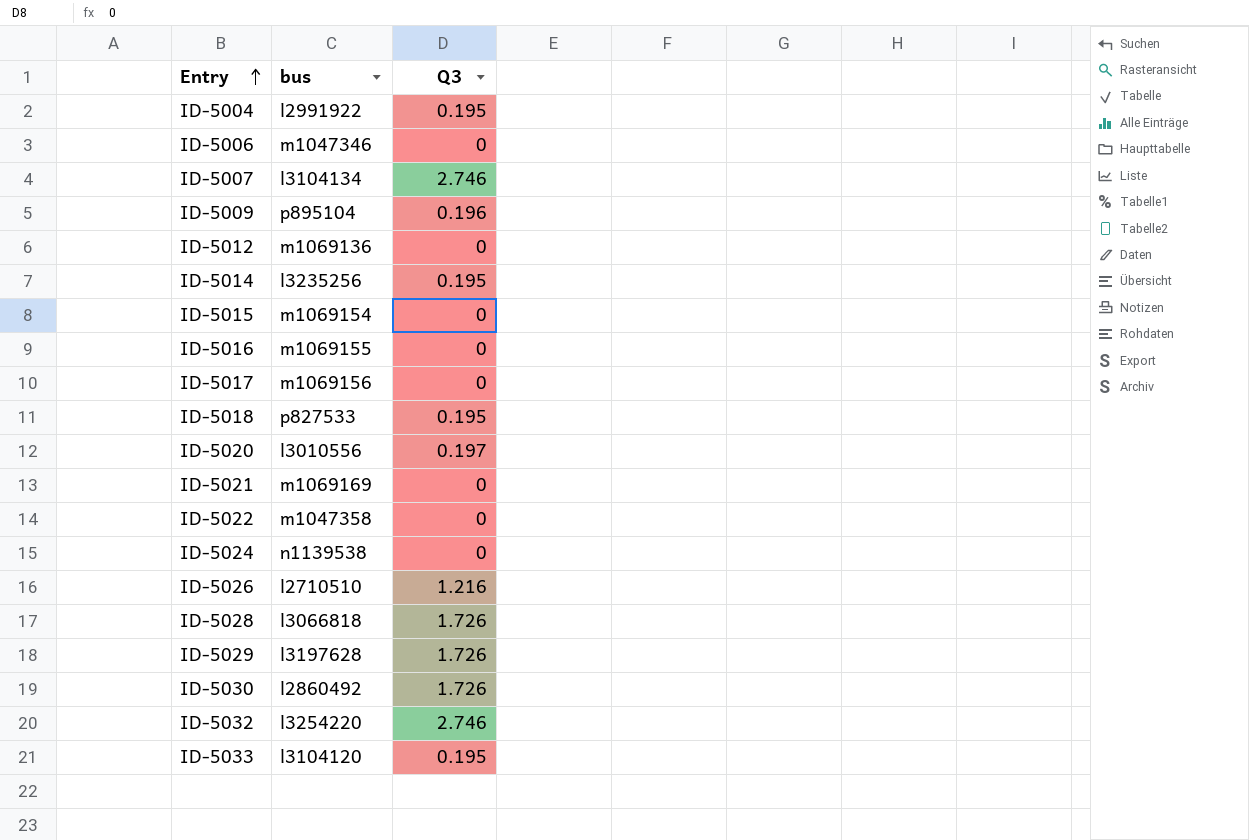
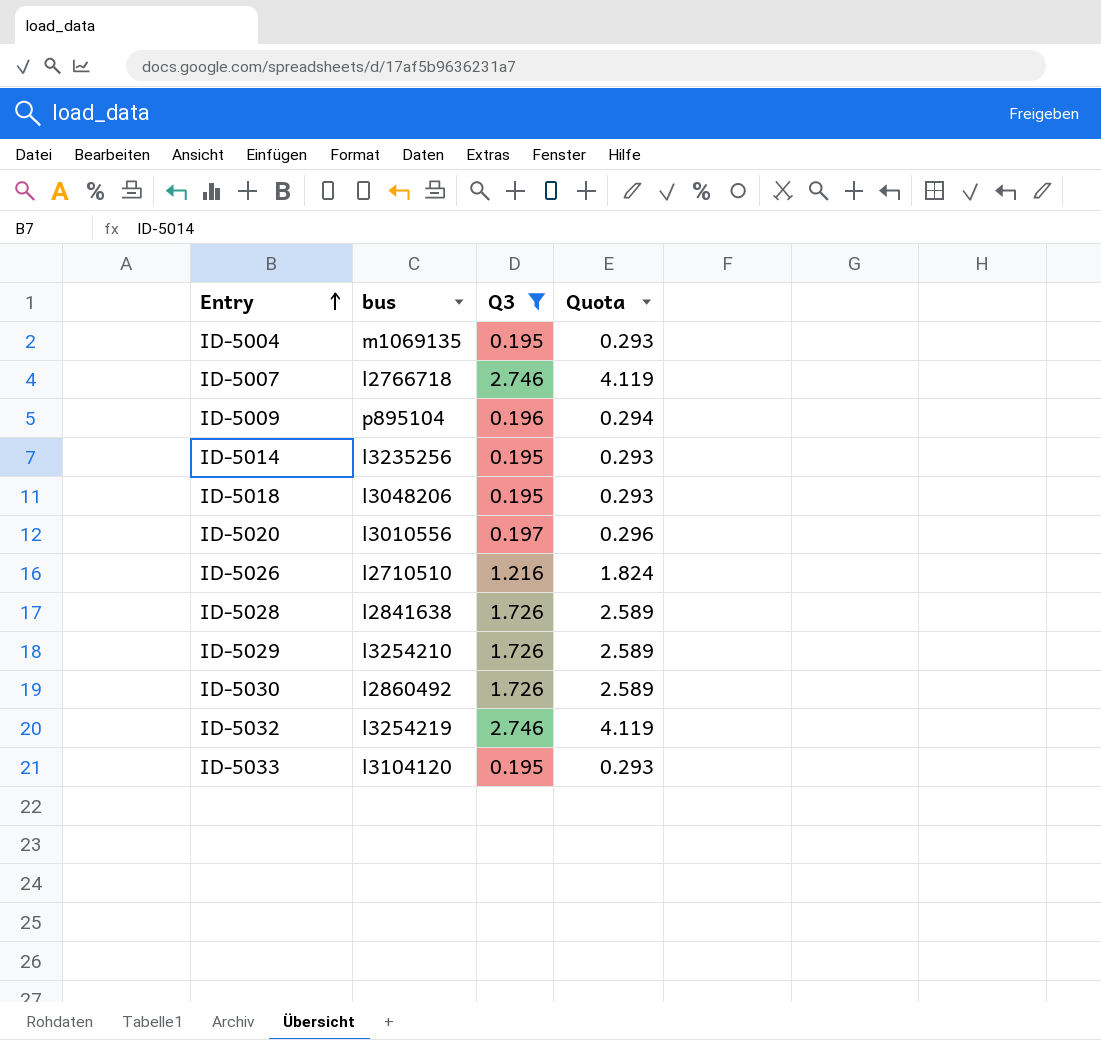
filter: none -> Q3 != 0
column Quota | formula: none -> [Q3] * 1.5
ID-5004 | bus: l2991922 -> m1069135
ID-5007 | bus: l3104134 -> l2766718
ID-5018 | bus: p827533 -> l3048206
ID-5028 | bus: l3066818 -> l2841638
ID-5029 | bus: l3197628 -> l3254210
ID-5032 | bus: l3254220 -> l3254219

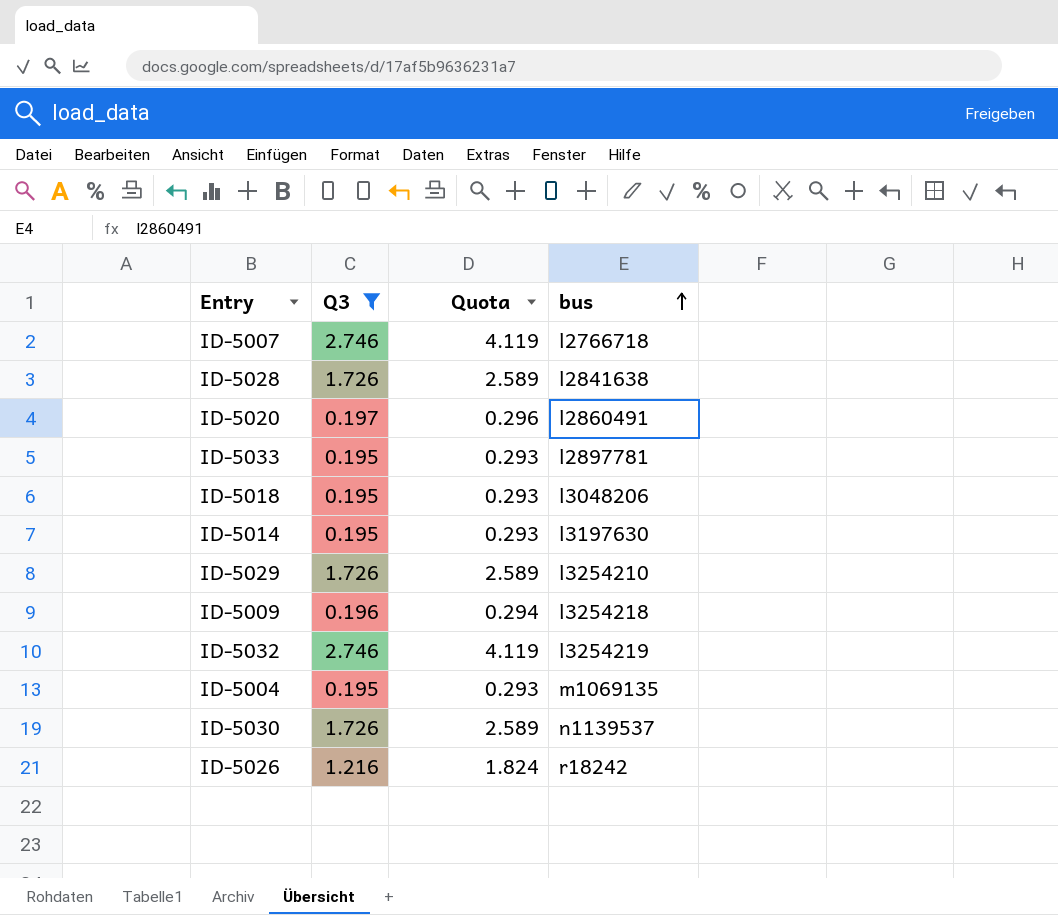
row order: Entry ascending -> bus ascending
column bus | position: 2 -> 4
ID-5020 | bus: l3010556 -> l2860491
ID-5033 | bus: l3104120 -> l2897781
ID-5014 | bus: l3235256 -> l3197630
ID-5009 | bus: p895104 -> l3254218
ID-5030 | bus: l2860492 -> n1139537
ID-5026 | bus: l2710510 -> r18242

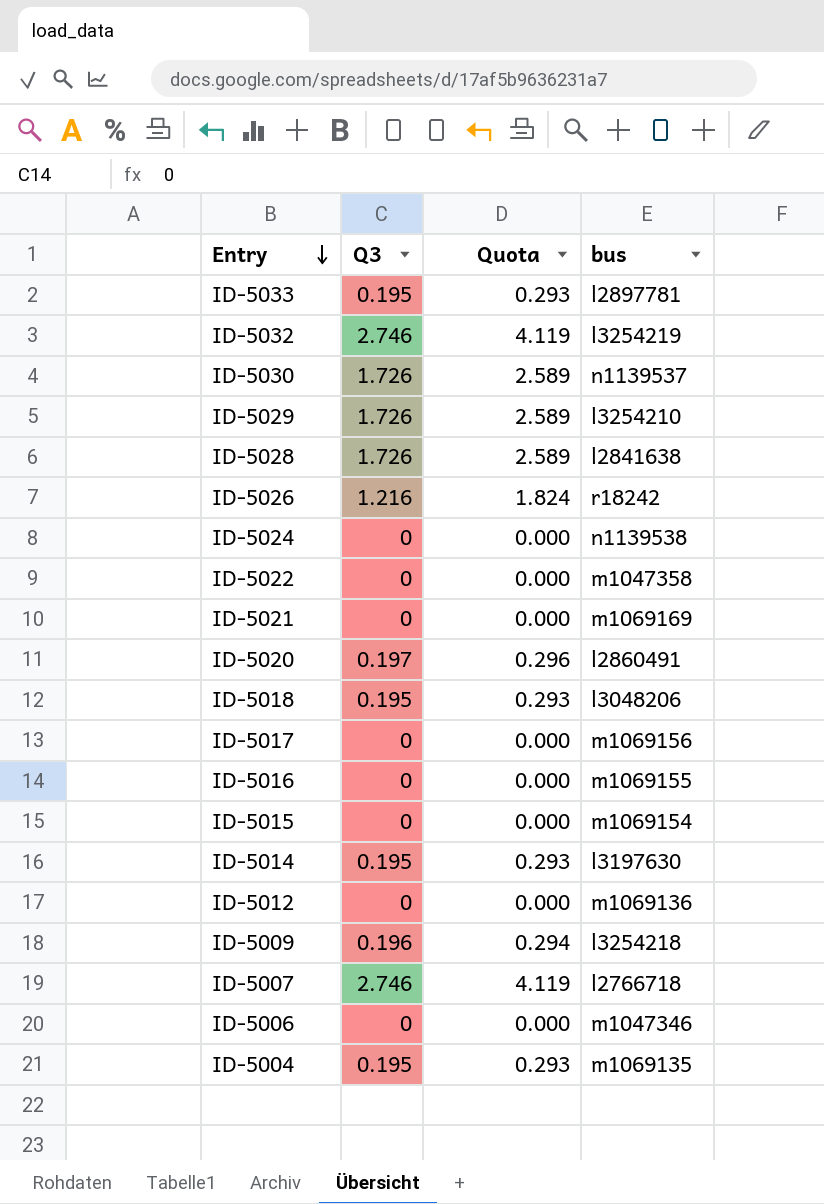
filter: Q3 != 0 -> none
row order: bus ascending -> Entry descending

